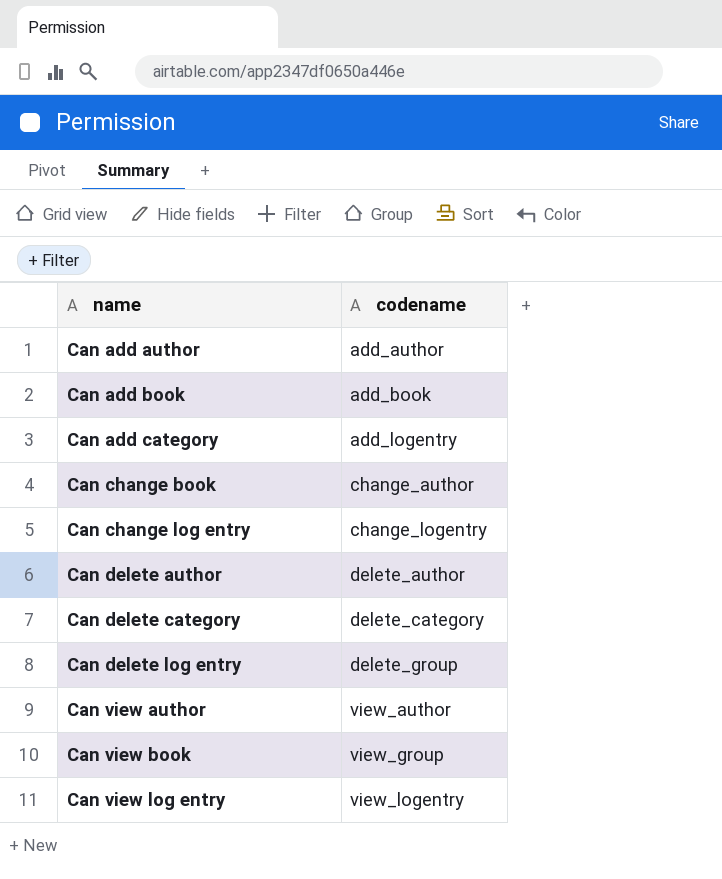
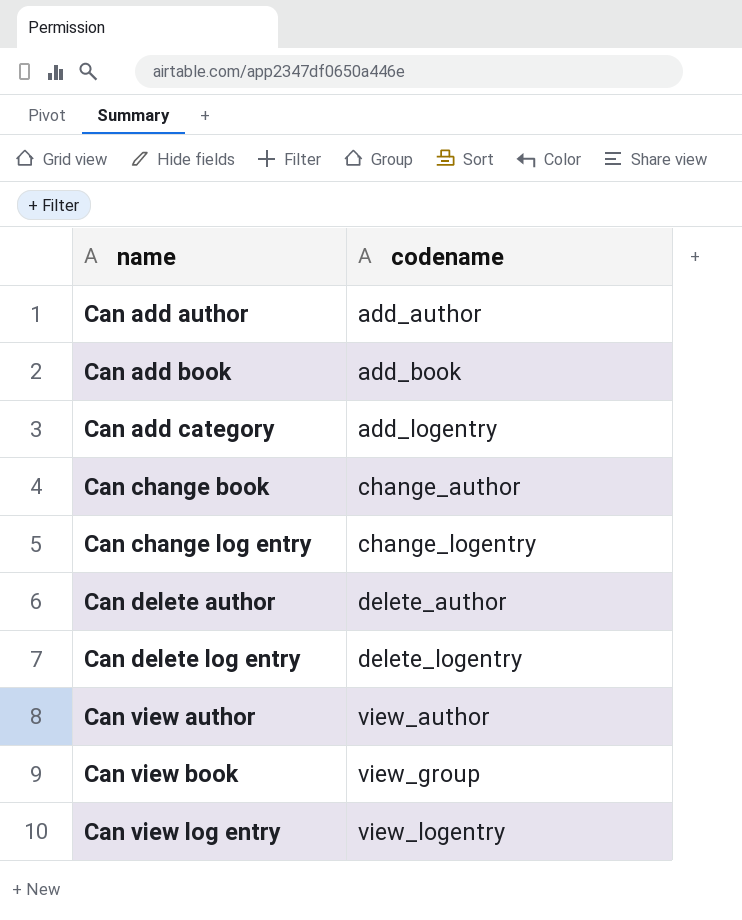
row Can delete category: delete_category -> none
Can delete log entry | codename: delete_group -> delete_logentry

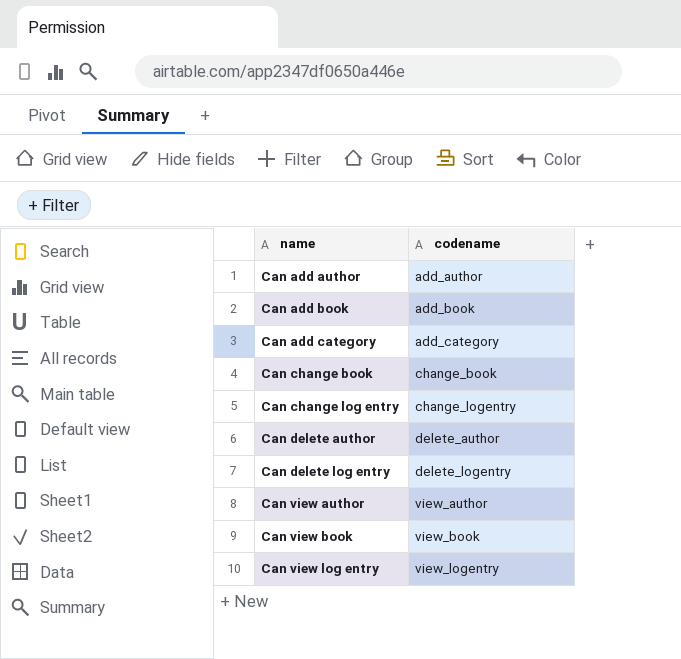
Can add category | codename: add_logentry -> add_category
Can change book | codename: change_author -> change_book
Can view book | codename: view_group -> view_book

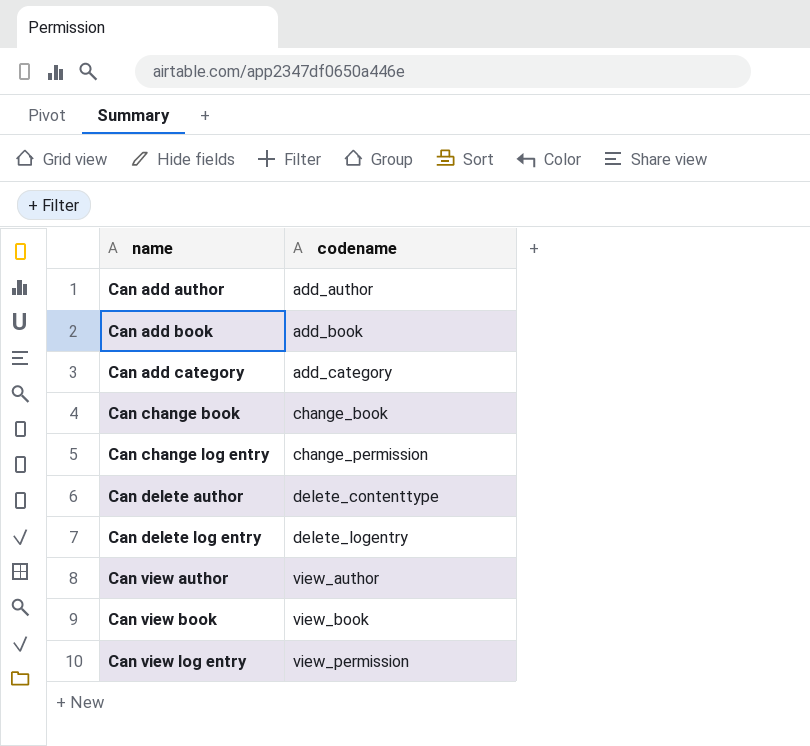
Can change log entry | codename: change_logentry -> change_permission
Can delete author | codename: delete_author -> delete_contenttype
Can view log entry | codename: view_logentry -> view_permission

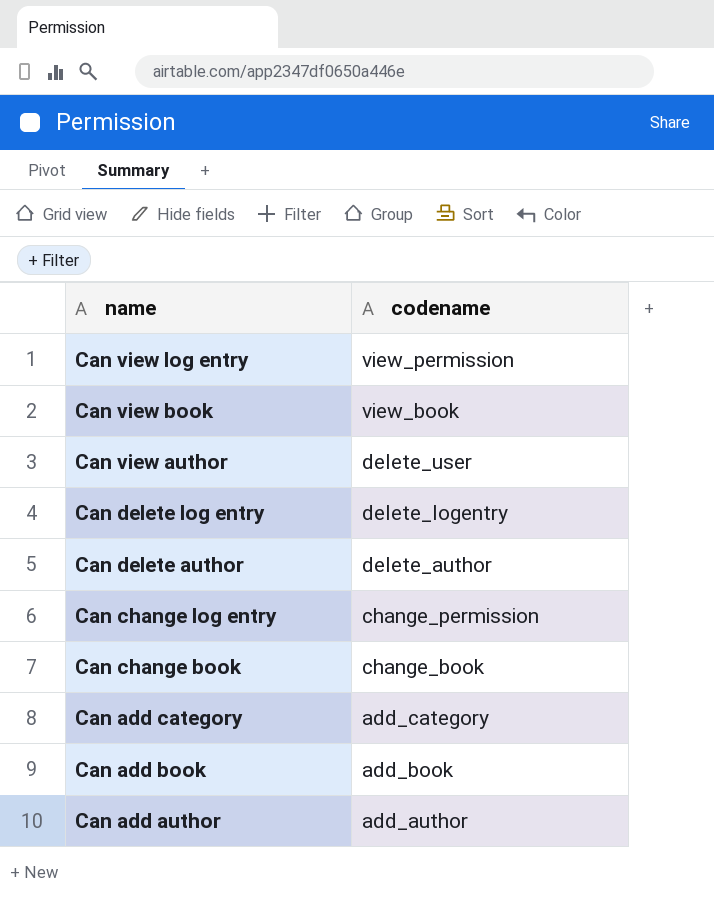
row order: name ascending -> name descending
Can view author | codename: view_author -> delete_user
Can delete author | codename: delete_contenttype -> delete_author

